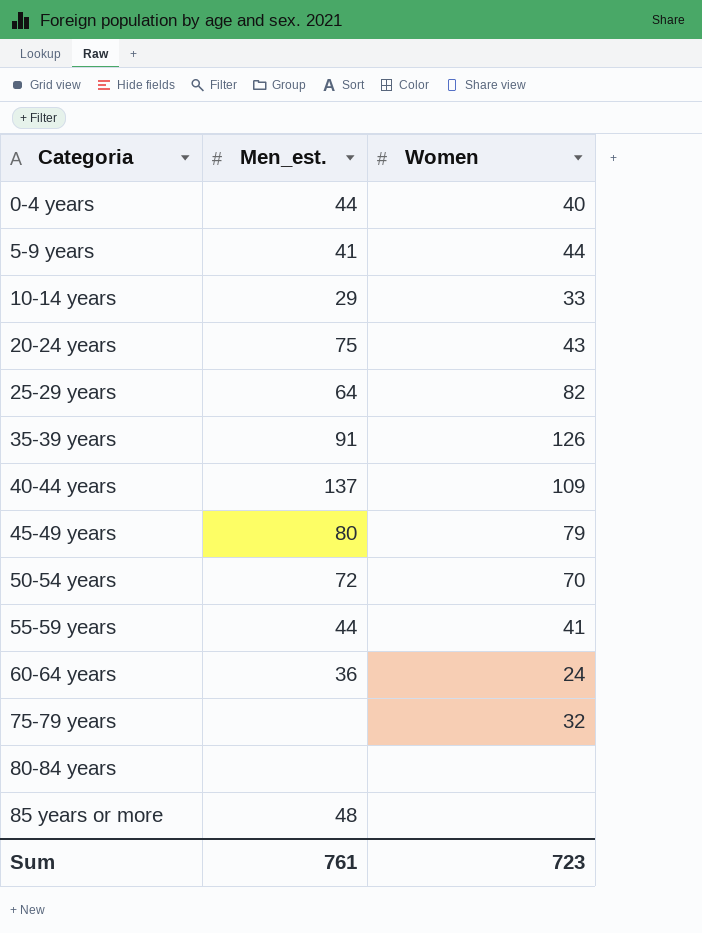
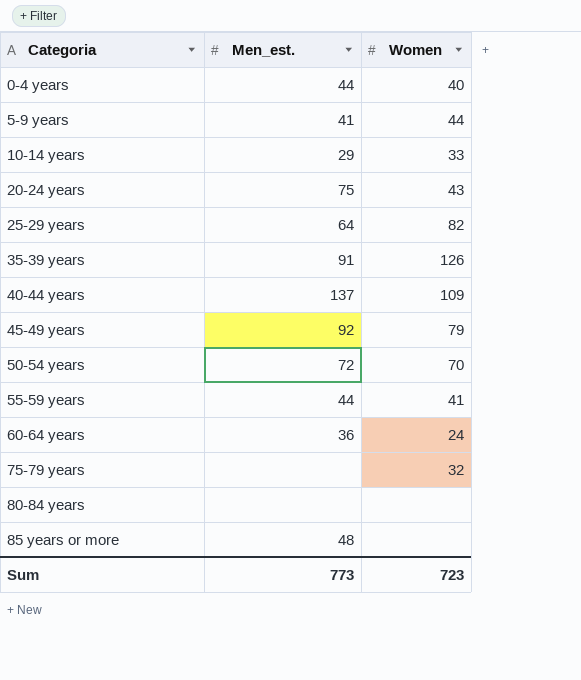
45-49 years | Men_est.: 80 -> 92
Sum | Men_est.: 761 -> 773

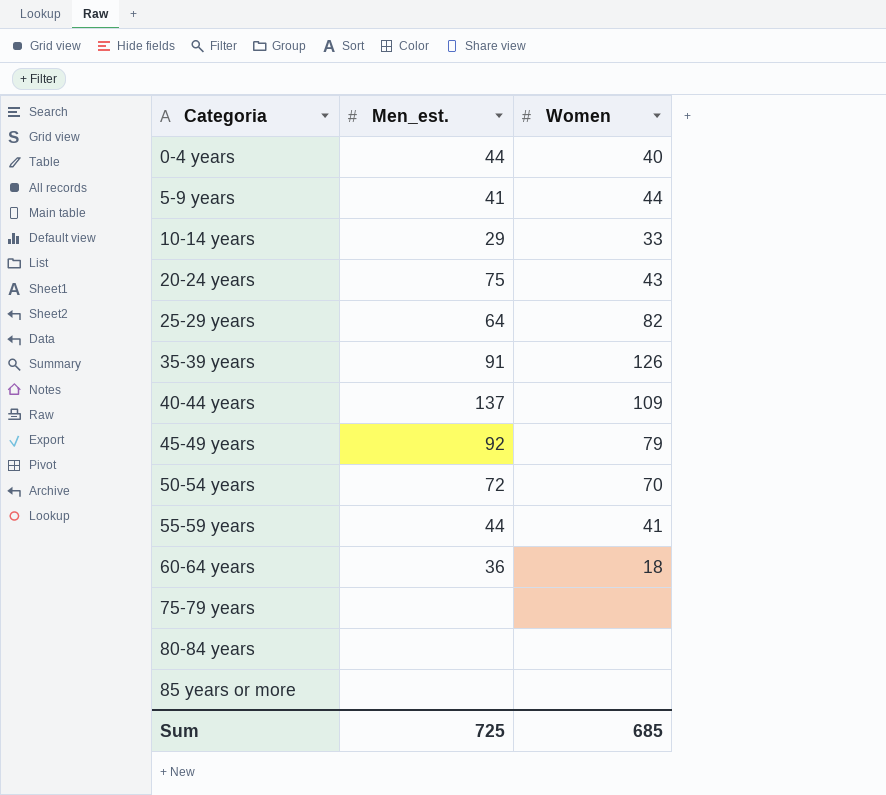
60-64 years | Women: 24 -> 18
75-79 years | Women: 32 -> none
85 years or more | Men_est.: 48 -> none
Sum | Men_est.: 773 -> 725
Sum | Women: 723 -> 685

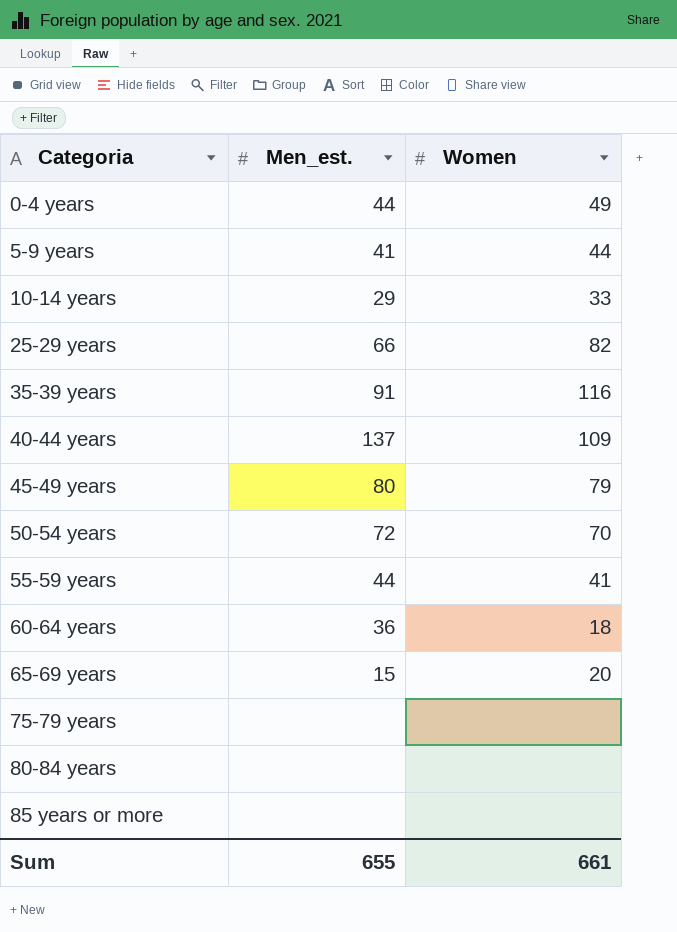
row 20-24 years: 75 | 43 -> none
0-4 years | Women: 40 -> 49
25-29 years | Men_est.: 64 -> 66
35-39 years | Women: 126 -> 116
45-49 years | Men_est.: 92 -> 80
row 65-69 years: none -> 15 | 20
Sum | Men_est.: 725 -> 655
Sum | Women: 685 -> 661

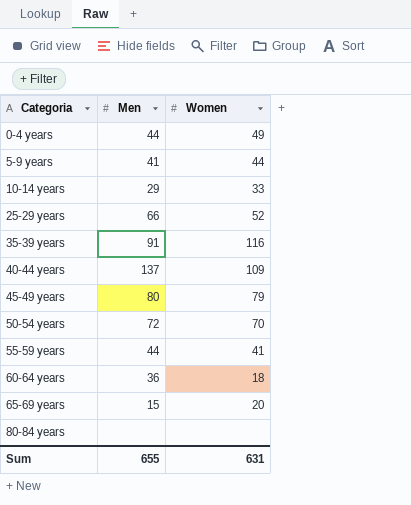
column name: Men_est. -> Men
row 75-79 years: none | none -> none
row 85 years or more: none | none -> none
25-29 years | Women: 82 -> 52
Sum | Women: 661 -> 631

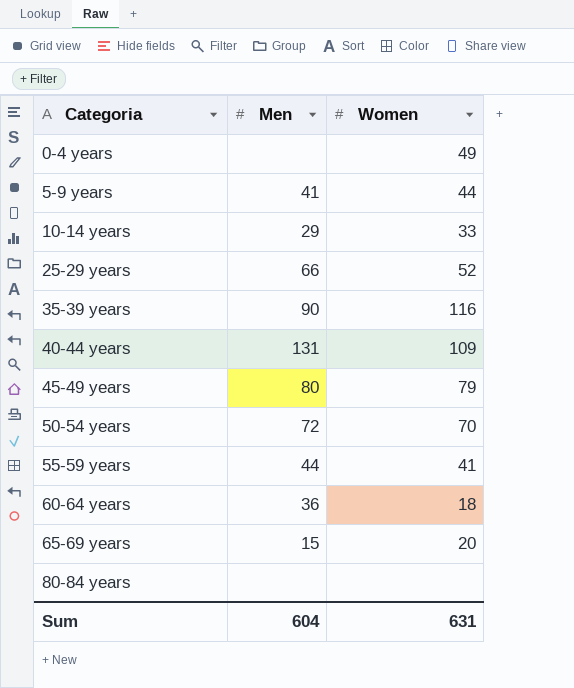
0-4 years | Men: 44 -> none
35-39 years | Men: 91 -> 90
40-44 years | Men: 137 -> 131
Sum | Men: 655 -> 604

